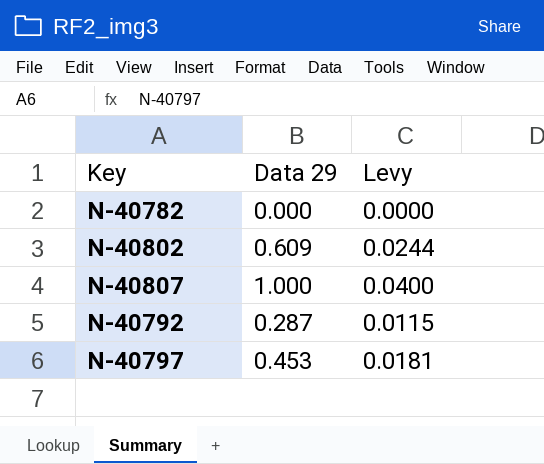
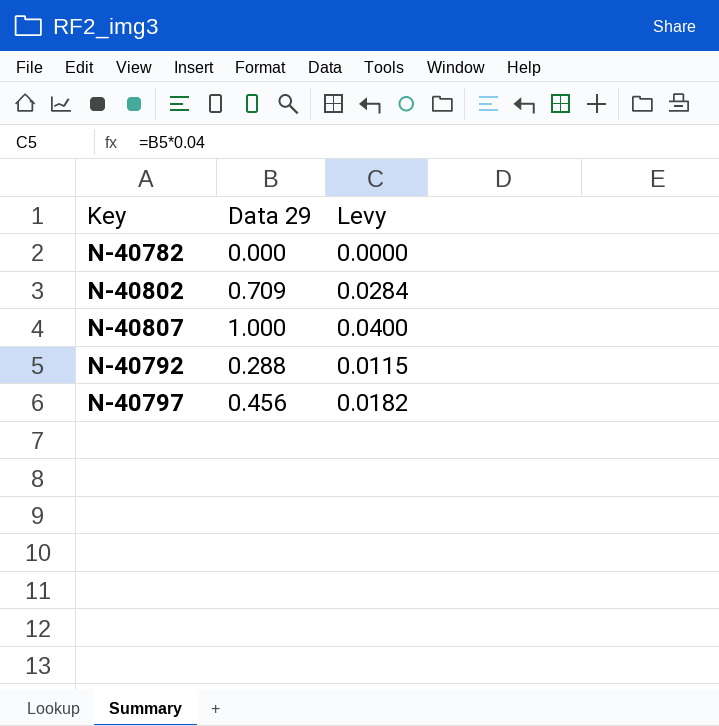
N-40802 | Data 29: 0.609 -> 0.709
N-40802 | Levy: 0.0244 -> 0.0284
N-40792 | Data 29: 0.287 -> 0.288
N-40797 | Data 29: 0.453 -> 0.456
N-40797 | Levy: 0.0181 -> 0.0182

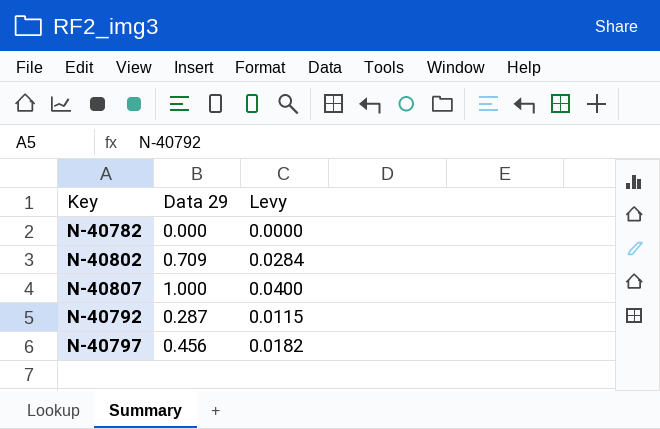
N-40792 | Data 29: 0.288 -> 0.287

